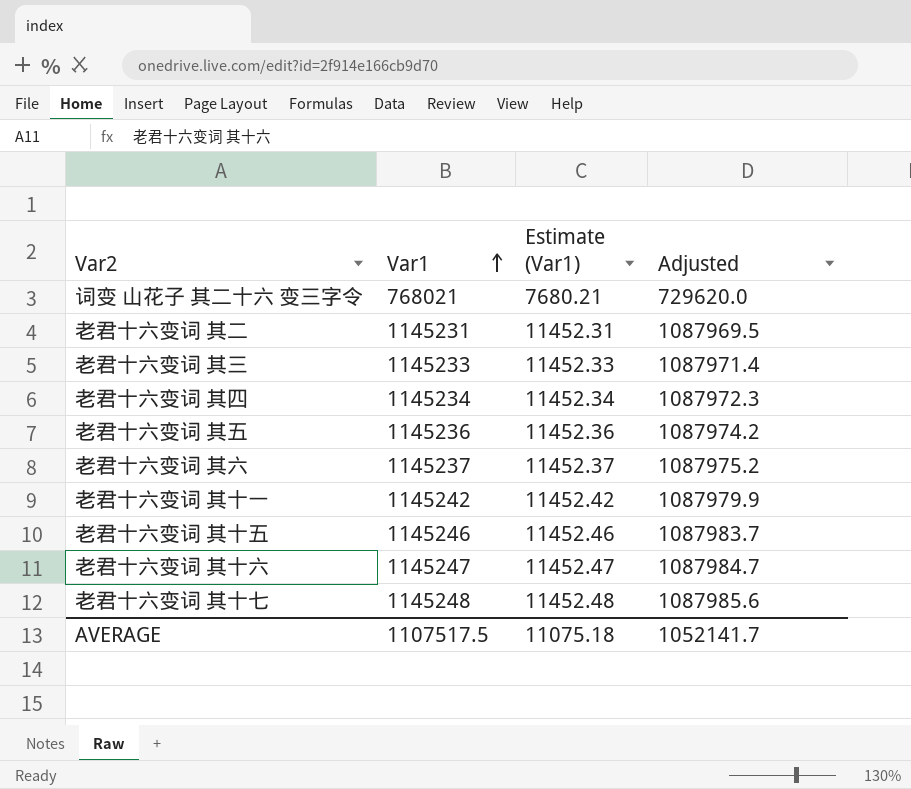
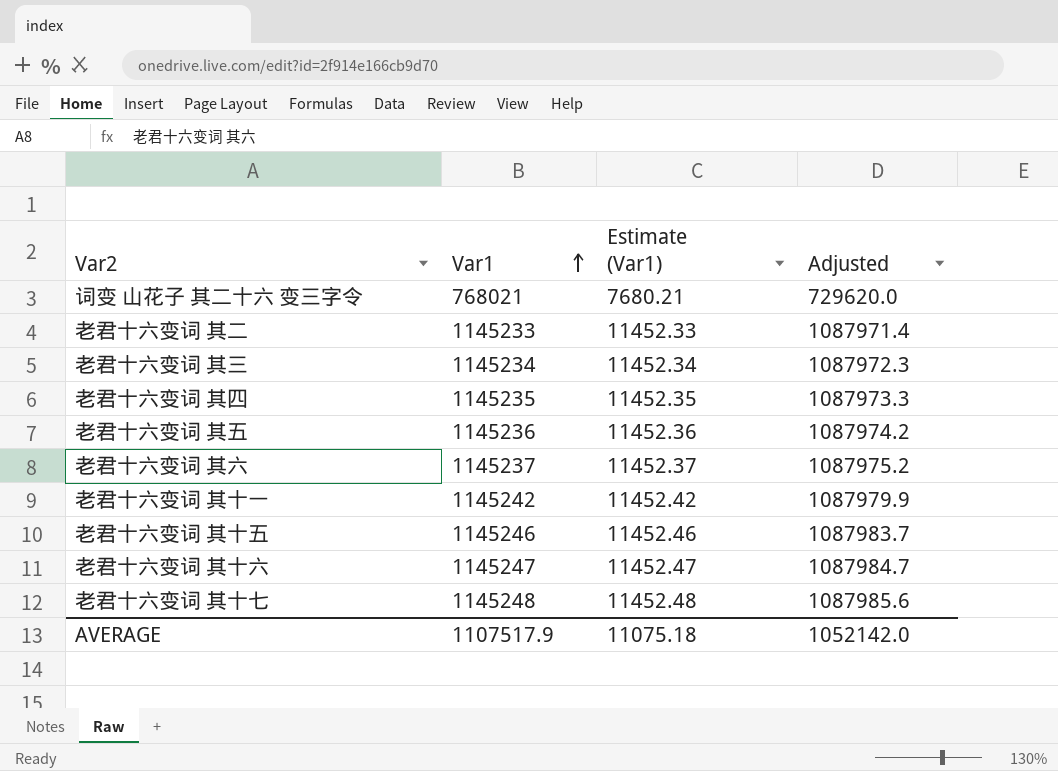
老君十六变词 其二 | Var1: 1145231 -> 1145233
老君十六变词 其二 | Estimate (Var1): 11452.31 -> 11452.33
老君十六变词 其二 | Adjusted: 1087969.5 -> 1087971.4
老君十六变词 其三 | Var1: 1145233 -> 1145234
老君十六变词 其三 | Estimate (Var1): 11452.33 -> 11452.34
老君十六变词 其三 | Adjusted: 1087971.4 -> 1087972.3
老君十六变词 其四 | Var1: 1145234 -> 1145235
老君十六变词 其四 | Estimate (Var1): 11452.34 -> 11452.35
老君十六变词 其四 | Adjusted: 1087972.3 -> 1087973.3
AVERAGE | Var1: 1107517.5 -> 1107517.9
AVERAGE | Adjusted: 1052141.7 -> 1052142.0

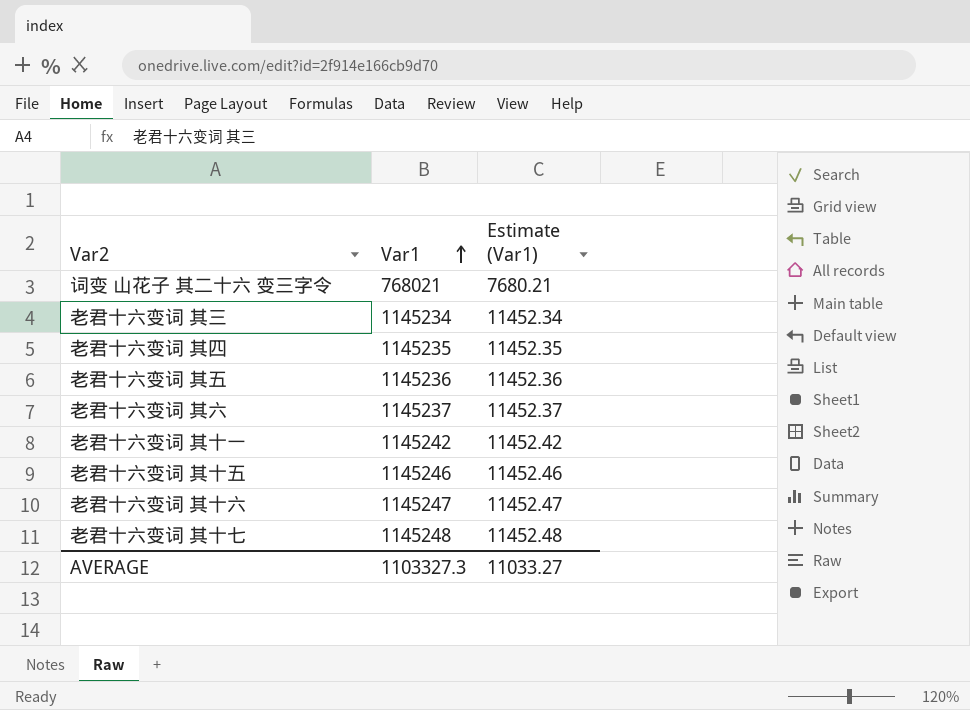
column Adjusted | formula: [Var1] * 0.95 -> none
row 老君十六变词 其二: 1145233 | 11452.33 | 1087971.4 -> none
AVERAGE | Var1: 1107517.9 -> 1103327.3
AVERAGE | Estimate (Var1): 11075.18 -> 11033.27

